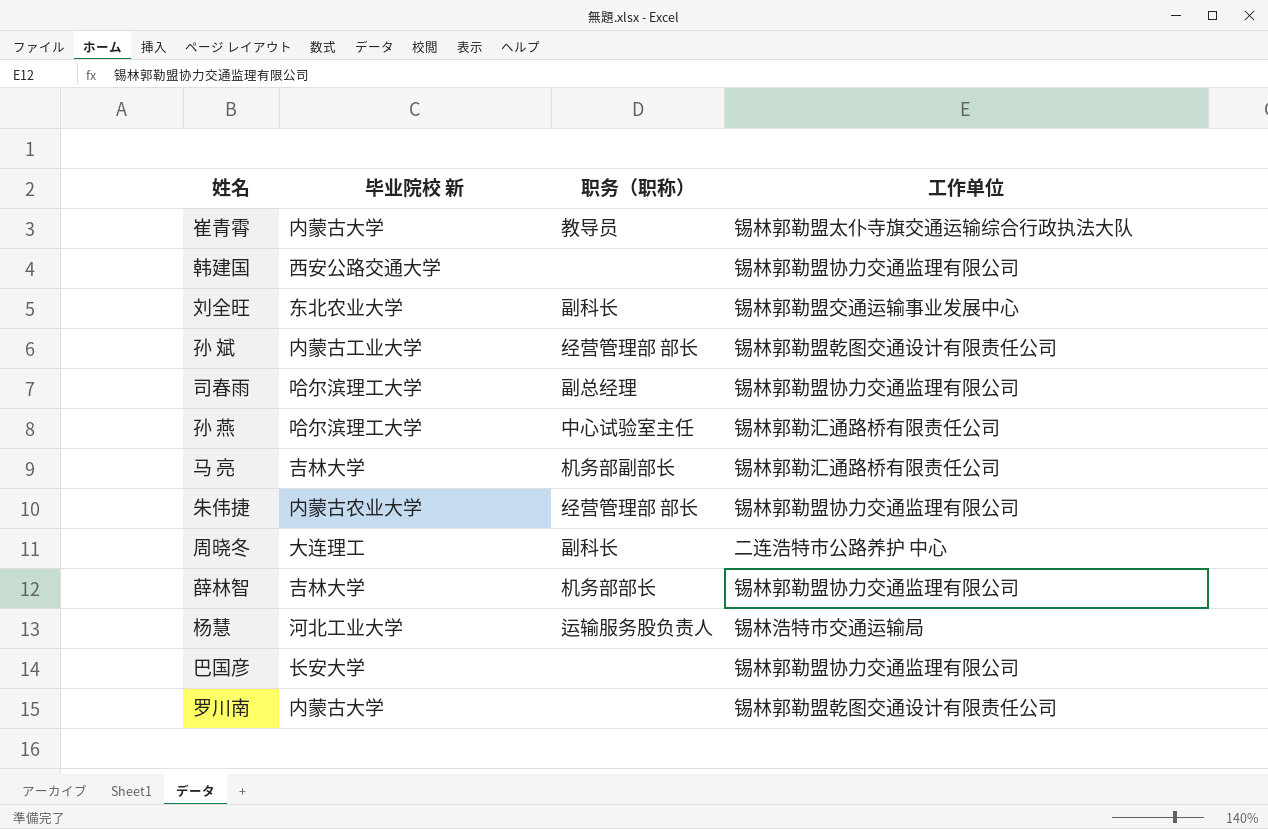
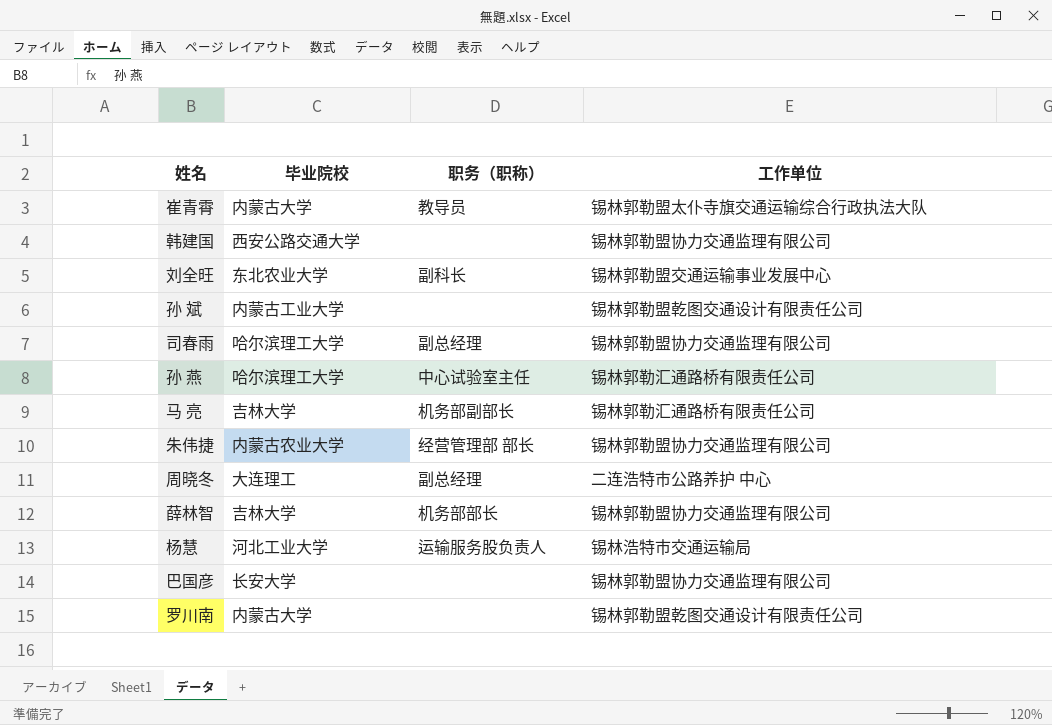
column name: 毕业院校 新 -> 毕业院校
孙 斌 | 职务（职称）: 经营管理部 部长 -> none
周晓冬 | 职务（职称）: 副科长 -> 副总经理

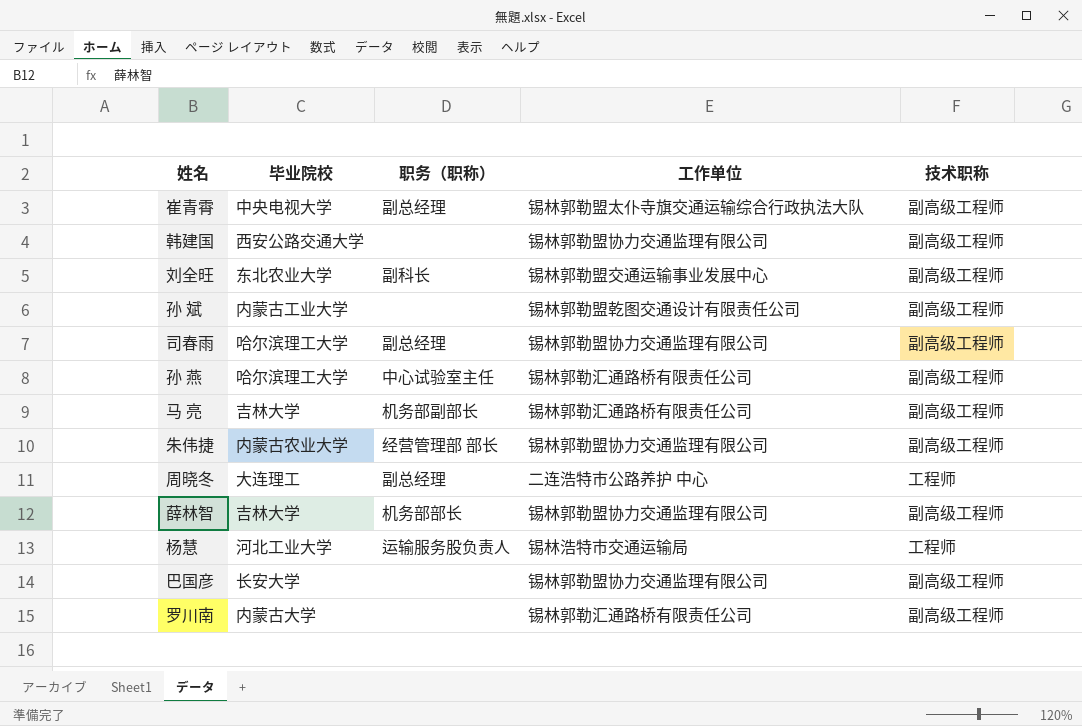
column 技术职称 | position: none -> 5
崔青霄 | 毕业院校: 内蒙古大学 -> 中央电视大学
崔青霄 | 职务（职称）: 教导员 -> 副总经理
罗川南 | 工作单位: 锡林郭勒盟乾图交通设计有限责任公司 -> 锡林郭勒汇通路桥有限责任公司

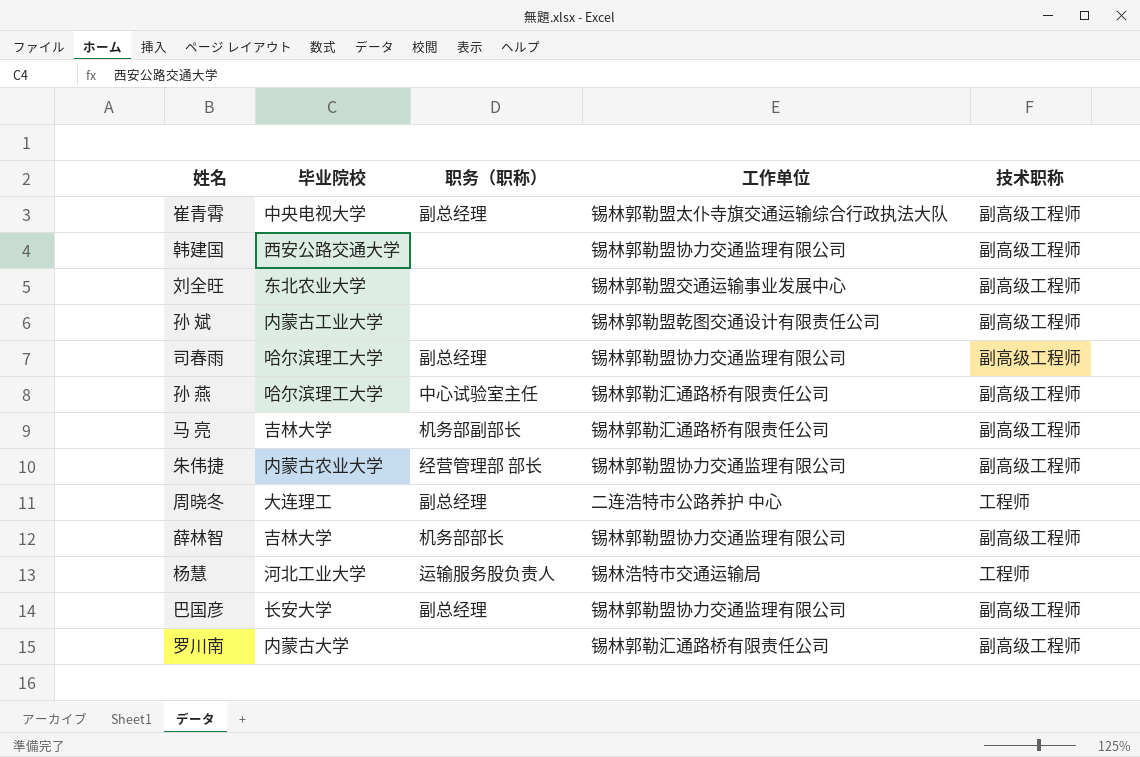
刘全旺 | 职务（职称）: 副科长 -> none
巴国彦 | 职务（职称）: none -> 副总经理

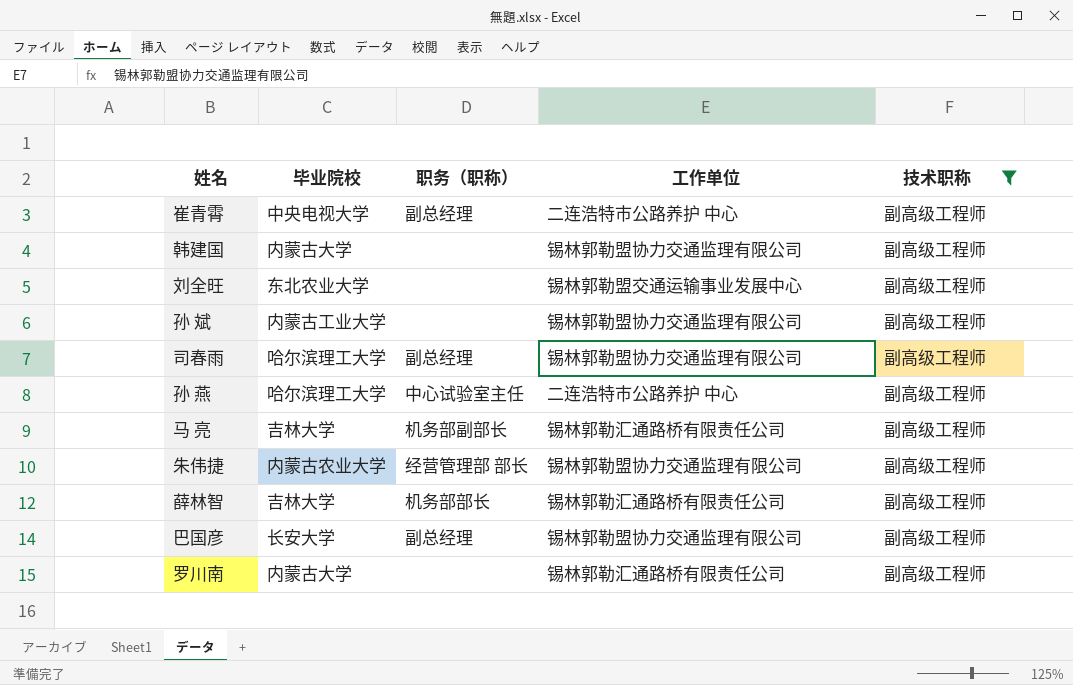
filter: none -> 技术职称 = 副高级工程师
崔青霄 | 工作单位: 锡林郭勒盟太仆寺旗交通运输综合行政执法大队 -> 二连浩特市公路养护 中心
韩建国 | 毕业院校: 西安公路交通大学 -> 内蒙古大学
孙 斌 | 工作单位: 锡林郭勒盟乾图交通设计有限责任公司 -> 锡林郭勒盟协力交通监理有限公司
孙 燕 | 工作单位: 锡林郭勒汇通路桥有限责任公司 -> 二连浩特市公路养护 中心
薛林智 | 工作单位: 锡林郭勒盟协力交通监理有限公司 -> 锡林郭勒汇通路桥有限责任公司

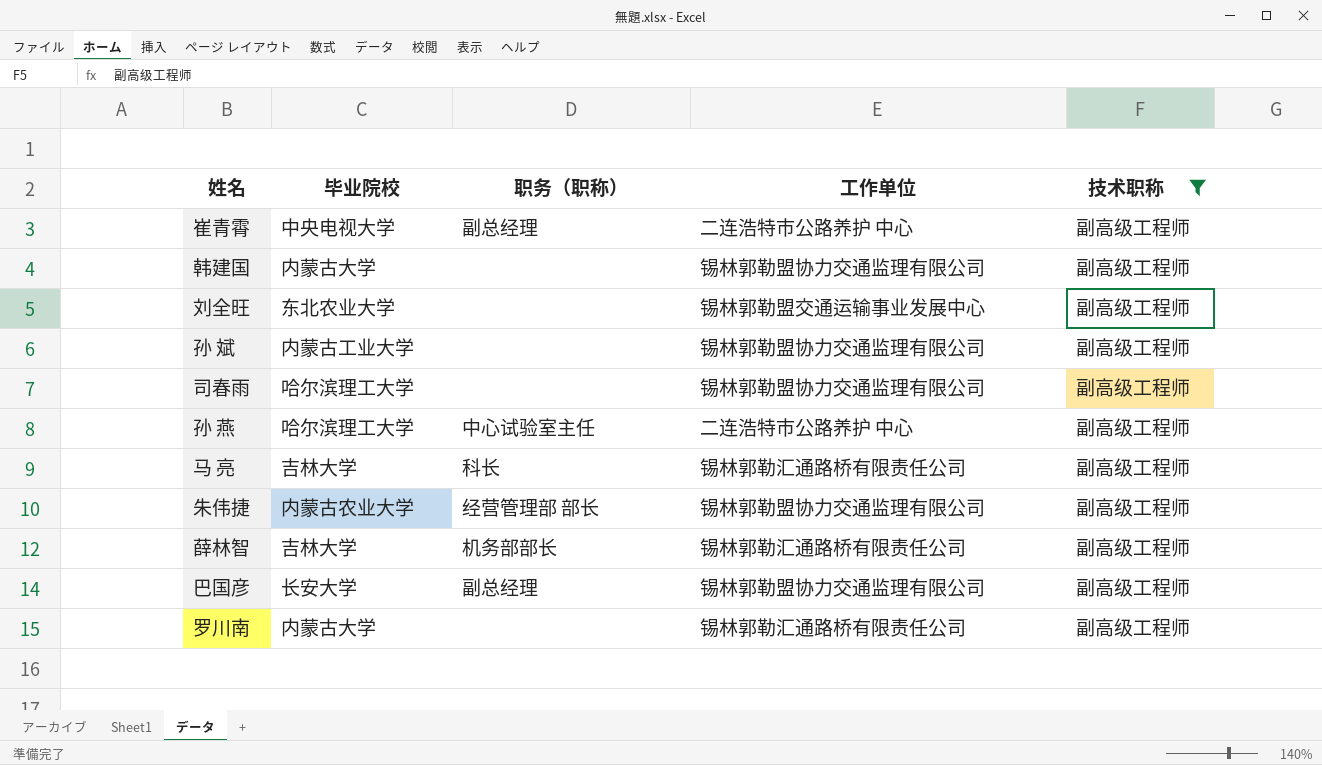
司春雨 | 职务（职称）: 副总经理 -> none
马 亮 | 职务（职称）: 机务部副部长 -> 科长

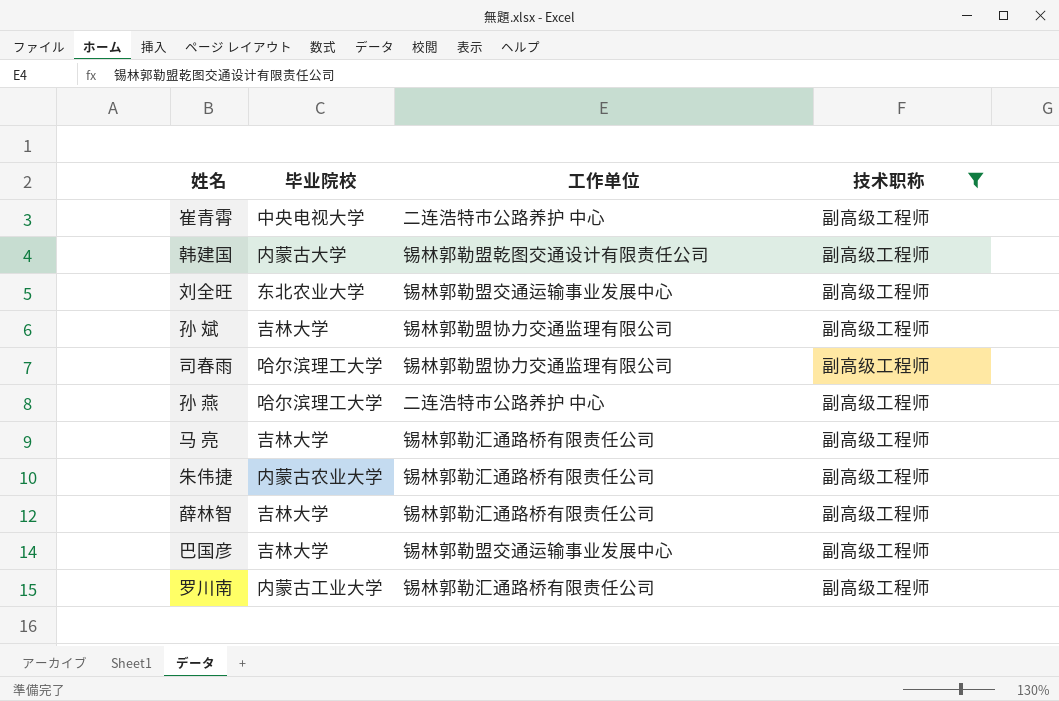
column 职务（职称） | position: 3 -> none
韩建国 | 工作单位: 锡林郭勒盟协力交通监理有限公司 -> 锡林郭勒盟乾图交通设计有限责任公司
孙 斌 | 毕业院校: 内蒙古工业大学 -> 吉林大学
朱伟捷 | 工作单位: 锡林郭勒盟协力交通监理有限公司 -> 锡林郭勒汇通路桥有限责任公司
巴国彦 | 毕业院校: 长安大学 -> 吉林大学
巴国彦 | 工作单位: 锡林郭勒盟协力交通监理有限公司 -> 锡林郭勒盟交通运输事业发展中心
罗川南 | 毕业院校: 内蒙古大学 -> 内蒙古工业大学

